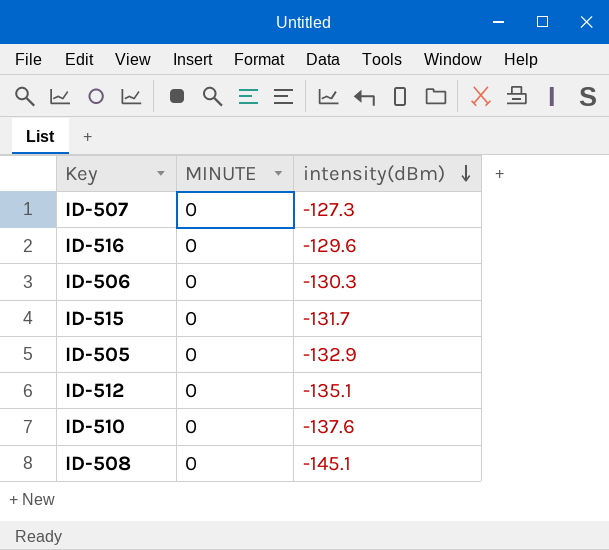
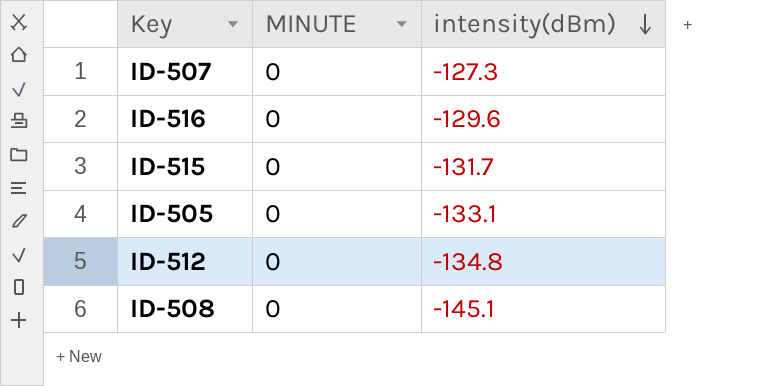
row ID-506: 0 | -130.3 -> none
row ID-510: 0 | -137.6 -> none
ID-505 | intensity(dBm): -132.9 -> -133.1
ID-512 | intensity(dBm): -135.1 -> -134.8

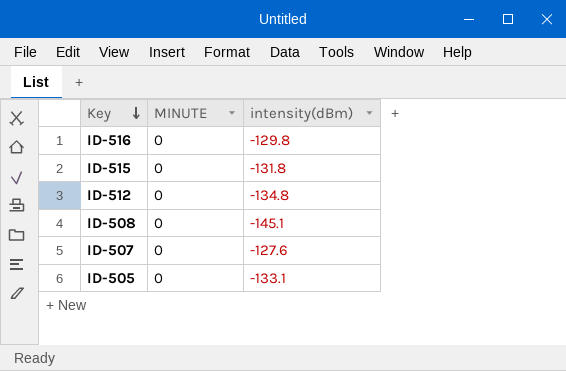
row order: intensity(dBm) descending -> Key descending
ID-516 | intensity(dBm): -129.6 -> -129.8
ID-515 | intensity(dBm): -131.7 -> -131.8
ID-507 | intensity(dBm): -127.3 -> -127.6

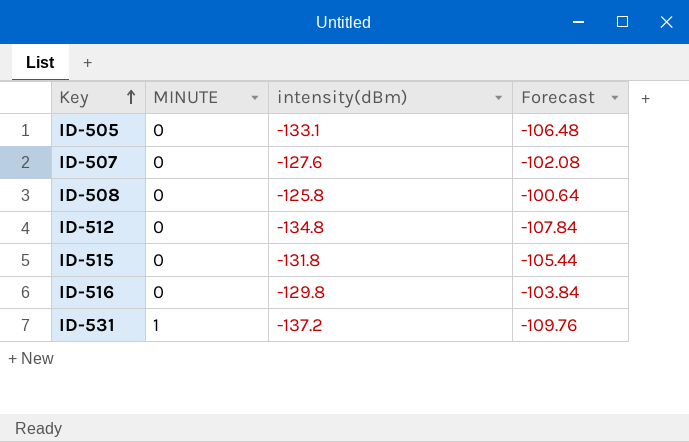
row order: Key descending -> Key ascending
column Forecast | formula: none -> [intensity(dBm)] * 0.8
ID-508 | intensity(dBm): -145.1 -> -125.8
row ID-531: none -> 1 | -137.2 | -109.76

